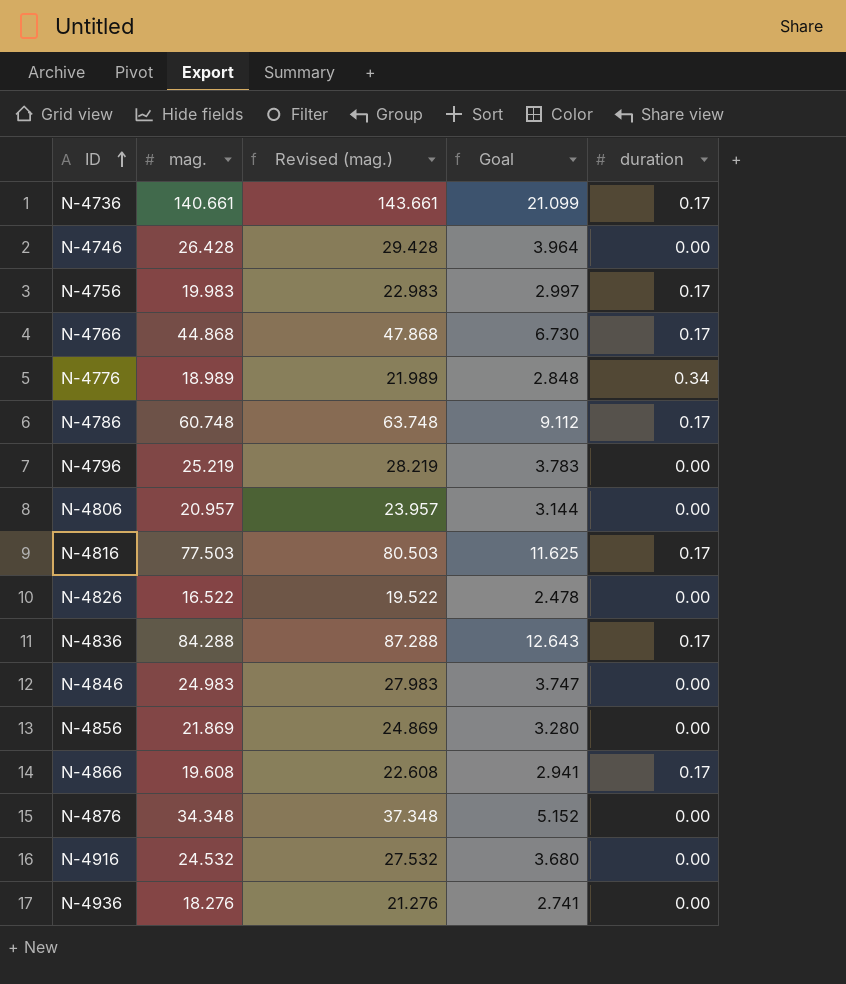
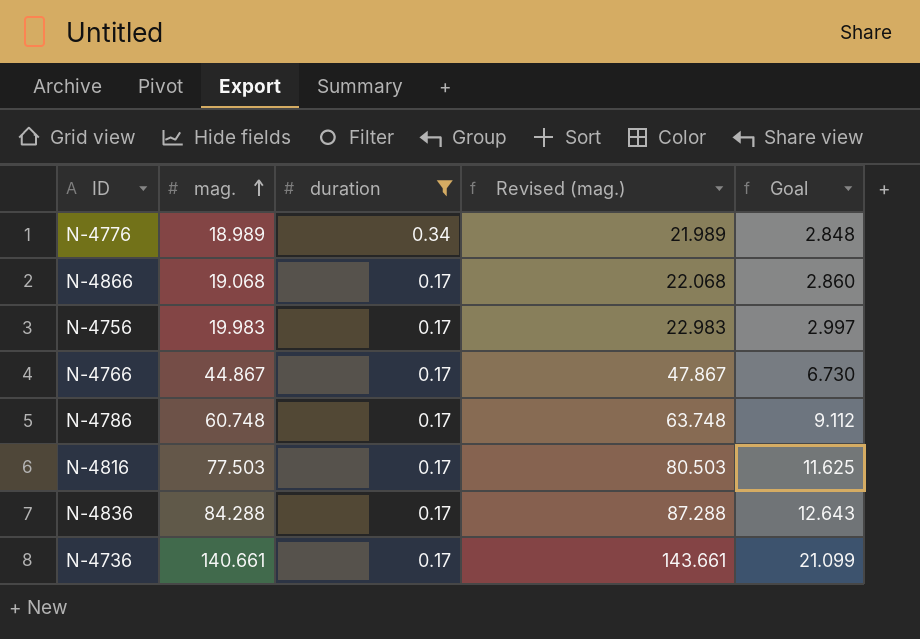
filter: none -> duration != 0.00
row order: ID ascending -> mag. ascending
column duration | position: 5 -> 3
N-4866 | mag.: 19.608 -> 19.068
N-4866 | Revised (mag.): 22.608 -> 22.068
N-4866 | Goal: 2.941 -> 2.860
N-4766 | mag.: 44.868 -> 44.867
N-4766 | Revised (mag.): 47.868 -> 47.867

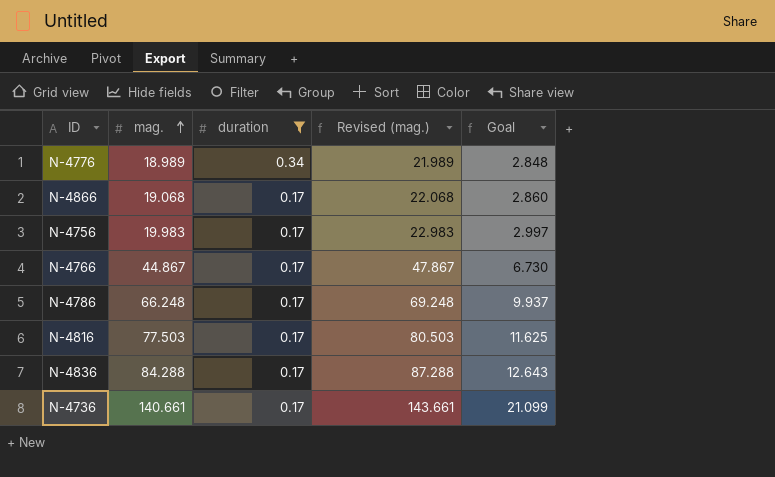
N-4786 | mag.: 60.748 -> 66.248
N-4786 | Revised (mag.): 63.748 -> 69.248
N-4786 | Goal: 9.112 -> 9.937

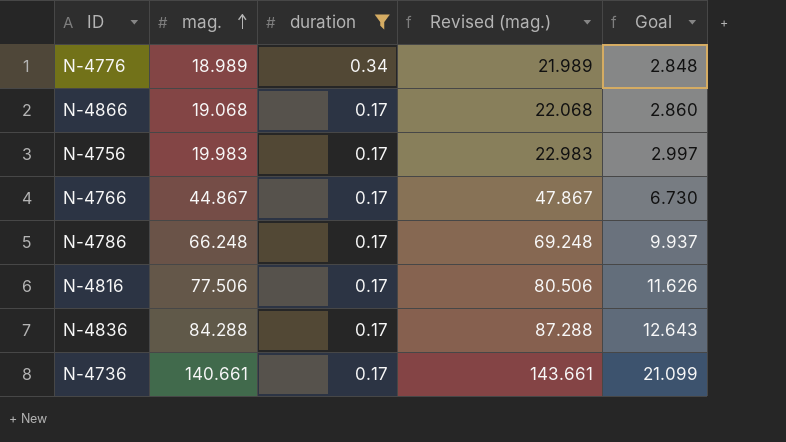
N-4816 | mag.: 77.503 -> 77.506
N-4816 | Revised (mag.): 80.503 -> 80.506
N-4816 | Goal: 11.625 -> 11.626

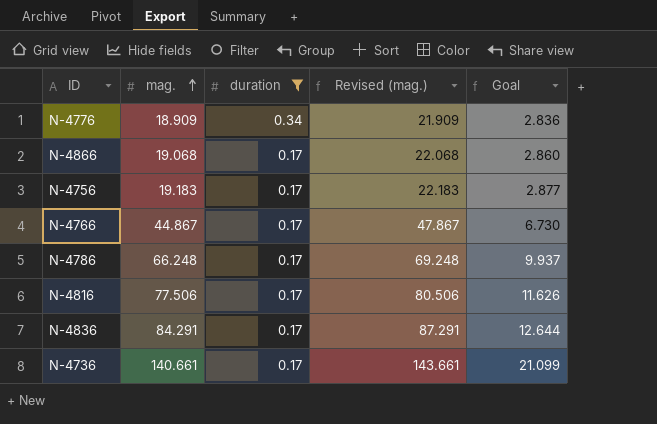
N-4776 | mag.: 18.989 -> 18.909
N-4776 | Revised (mag.): 21.989 -> 21.909
N-4776 | Goal: 2.848 -> 2.836
N-4756 | mag.: 19.983 -> 19.183
N-4756 | Revised (mag.): 22.983 -> 22.183
N-4756 | Goal: 2.997 -> 2.877
N-4836 | mag.: 84.288 -> 84.291
N-4836 | Revised (mag.): 87.288 -> 87.291
N-4836 | Goal: 12.643 -> 12.644

